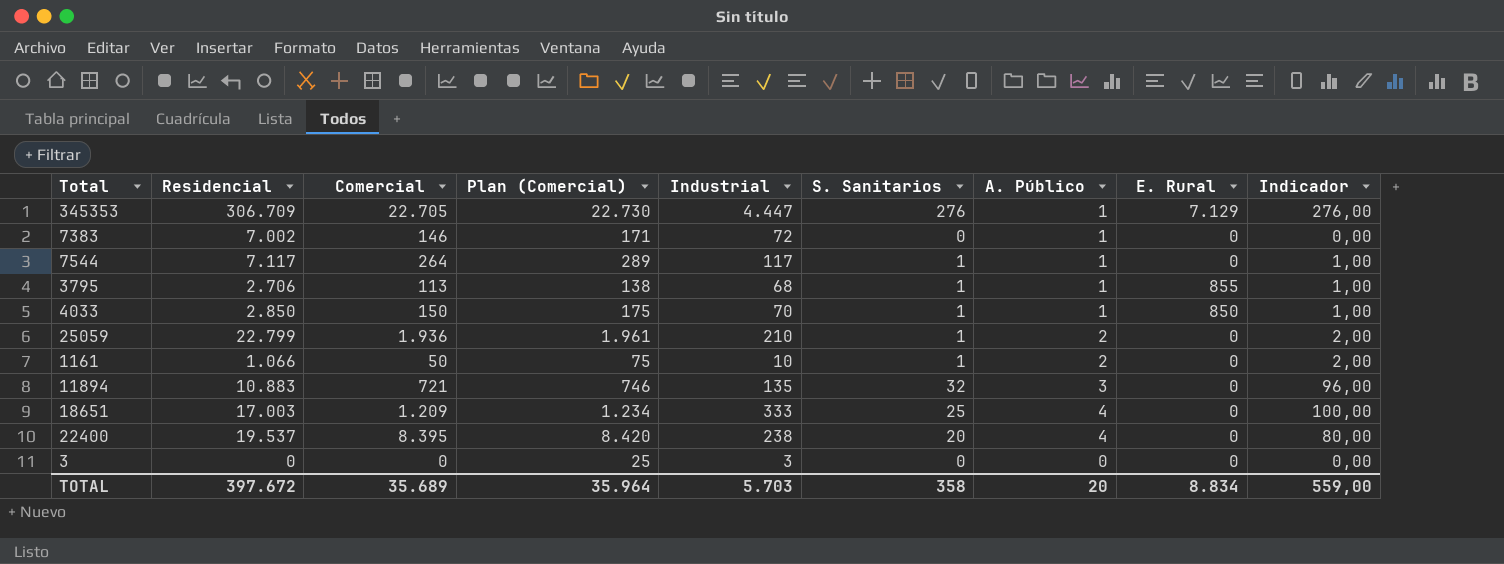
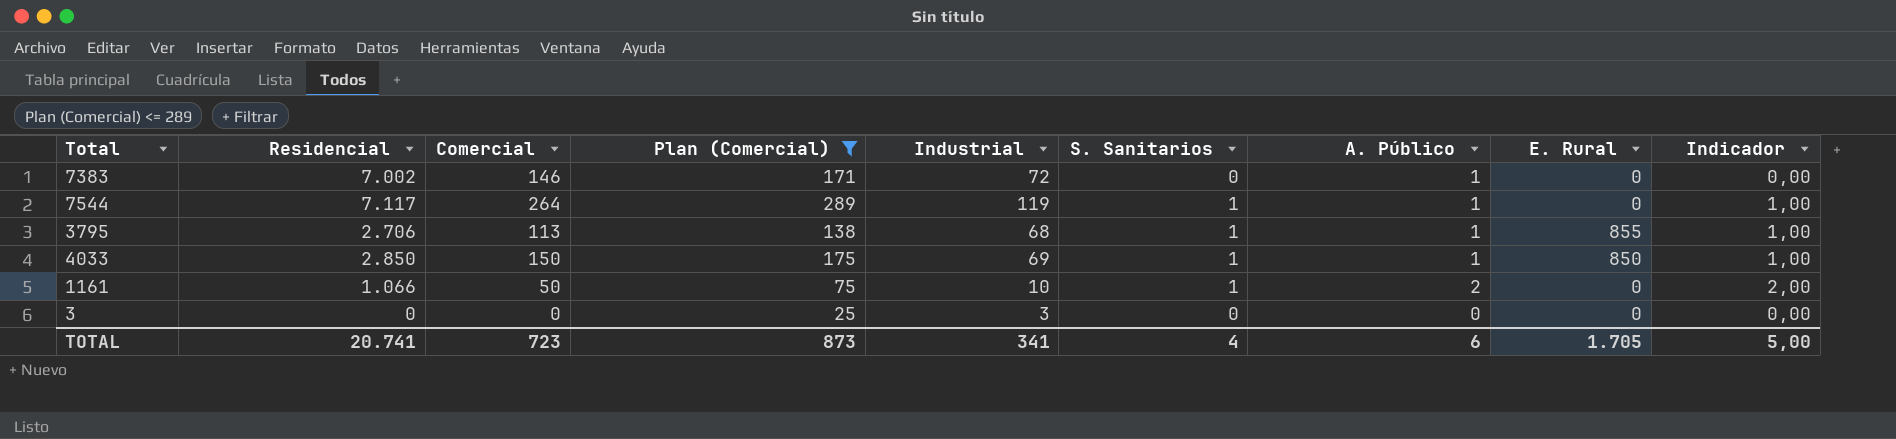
filter: none -> Plan (Comercial) <= 289
7544 | Industrial: 117 -> 119
4033 | Industrial: 70 -> 69
TOTAL | Residencial: 397.672 -> 20.741
TOTAL | Comercial: 35.689 -> 723
TOTAL | Plan (Comercial): 35.964 -> 873
TOTAL | Industrial: 5.703 -> 341
TOTAL | S. Sanitarios: 358 -> 4
TOTAL | A. Público: 20 -> 6
TOTAL | E. Rural: 8.834 -> 1.705
TOTAL | Indicador: 559,00 -> 5,00

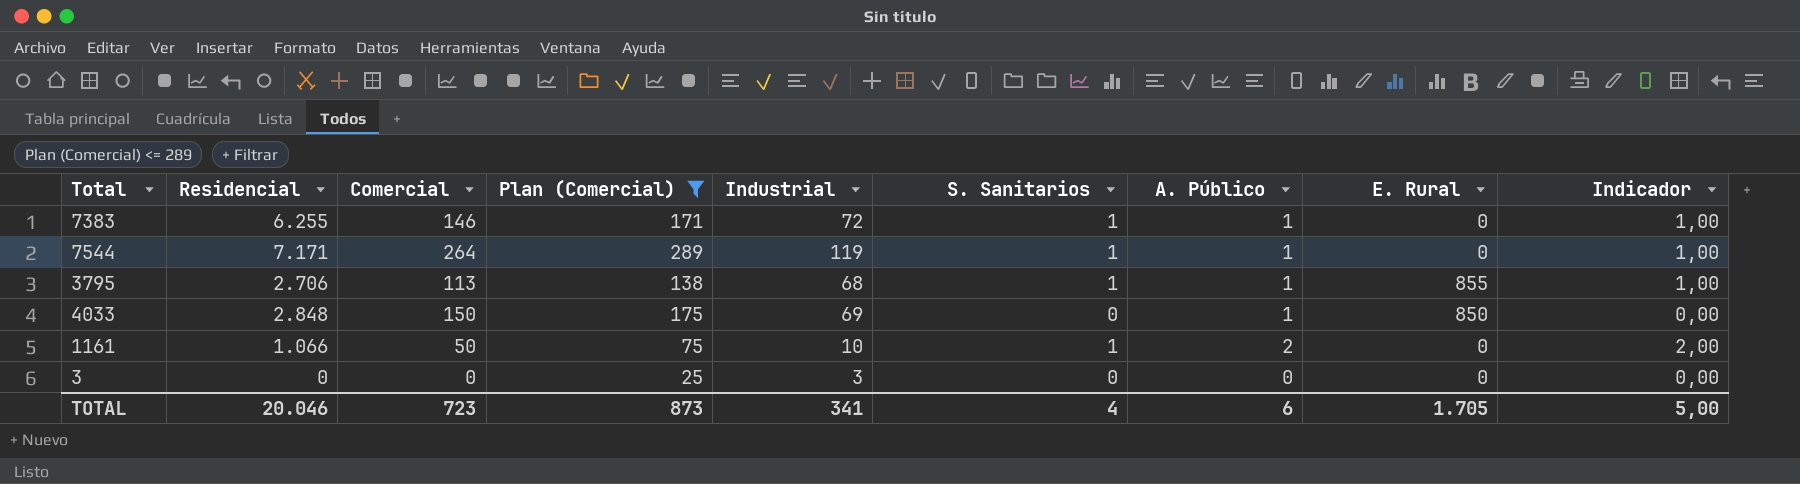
7383 | Residencial: 7.002 -> 6.255
7383 | S. Sanitarios: 0 -> 1
7383 | Indicador: 0,00 -> 1,00
7544 | Residencial: 7.117 -> 7.171
4033 | Residencial: 2.850 -> 2.848
4033 | S. Sanitarios: 1 -> 0
4033 | Indicador: 1,00 -> 0,00
TOTAL | Residencial: 20.741 -> 20.046

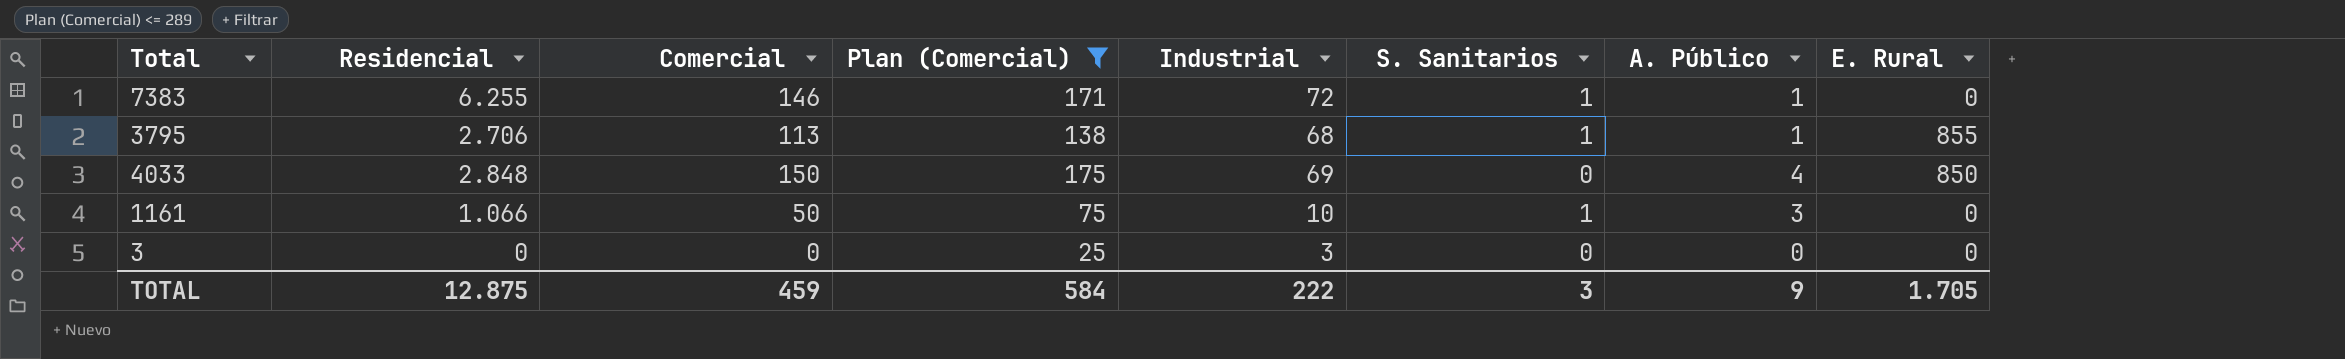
column Indicador | formula: [S. Sanitarios] * [A. Público] -> none
row 7544: 7.171 | 264 | 289 | 119 | 1 | 1 | 0 | 1,00 -> none
4033 | A. Público: 1 -> 4
1161 | A. Público: 2 -> 3
TOTAL | Residencial: 20.046 -> 12.875
TOTAL | Comercial: 723 -> 459
TOTAL | Plan (Comercial): 873 -> 584
TOTAL | Industrial: 341 -> 222
TOTAL | S. Sanitarios: 4 -> 3
TOTAL | A. Público: 6 -> 9

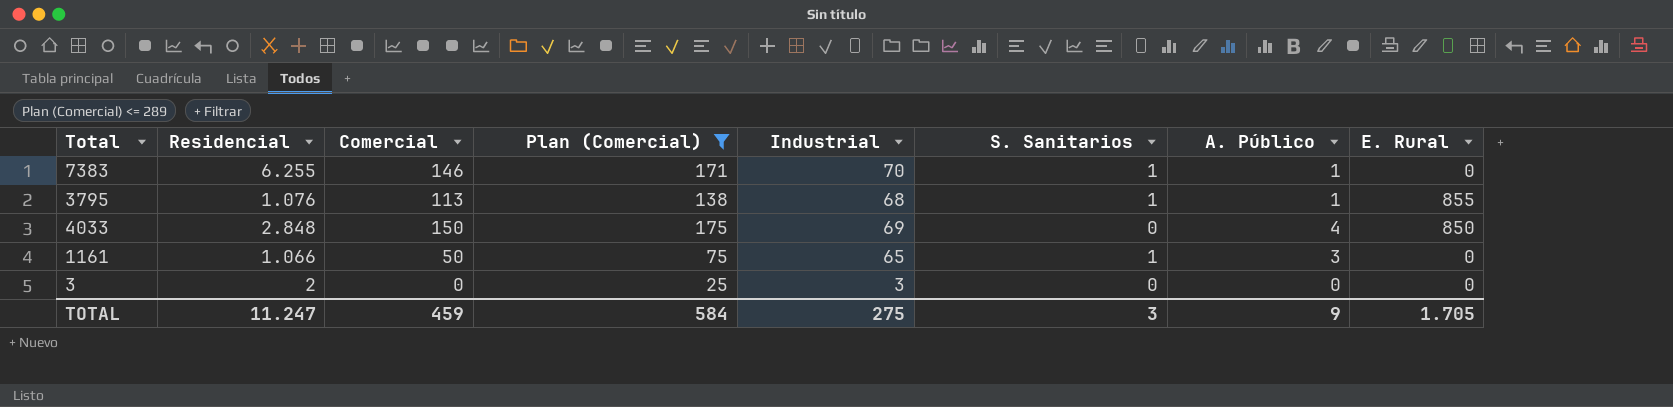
7383 | Industrial: 72 -> 70
3795 | Residencial: 2.706 -> 1.076
1161 | Industrial: 10 -> 65
3 | Residencial: 0 -> 2
TOTAL | Residencial: 12.875 -> 11.247
TOTAL | Industrial: 222 -> 275

